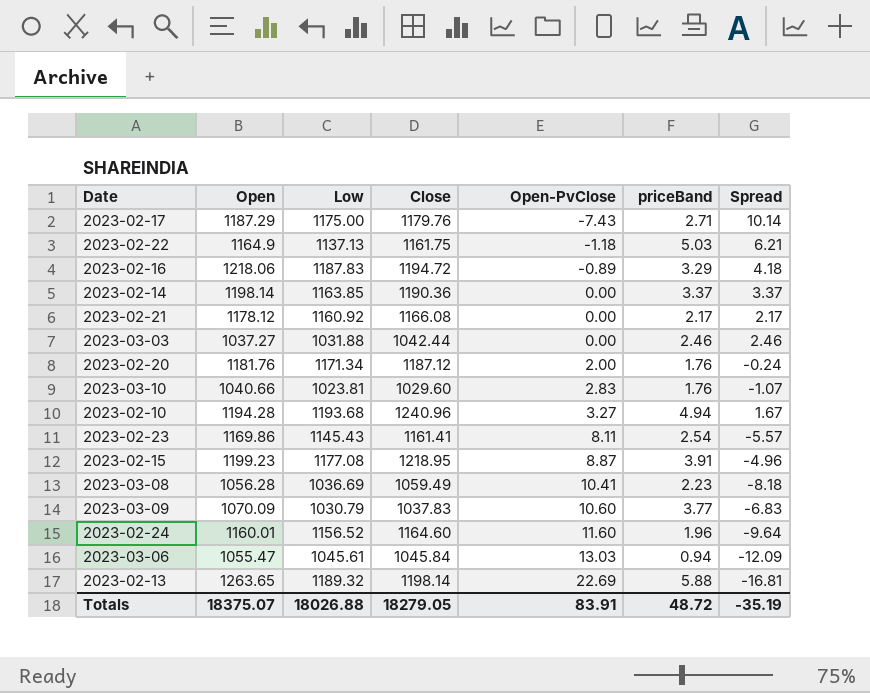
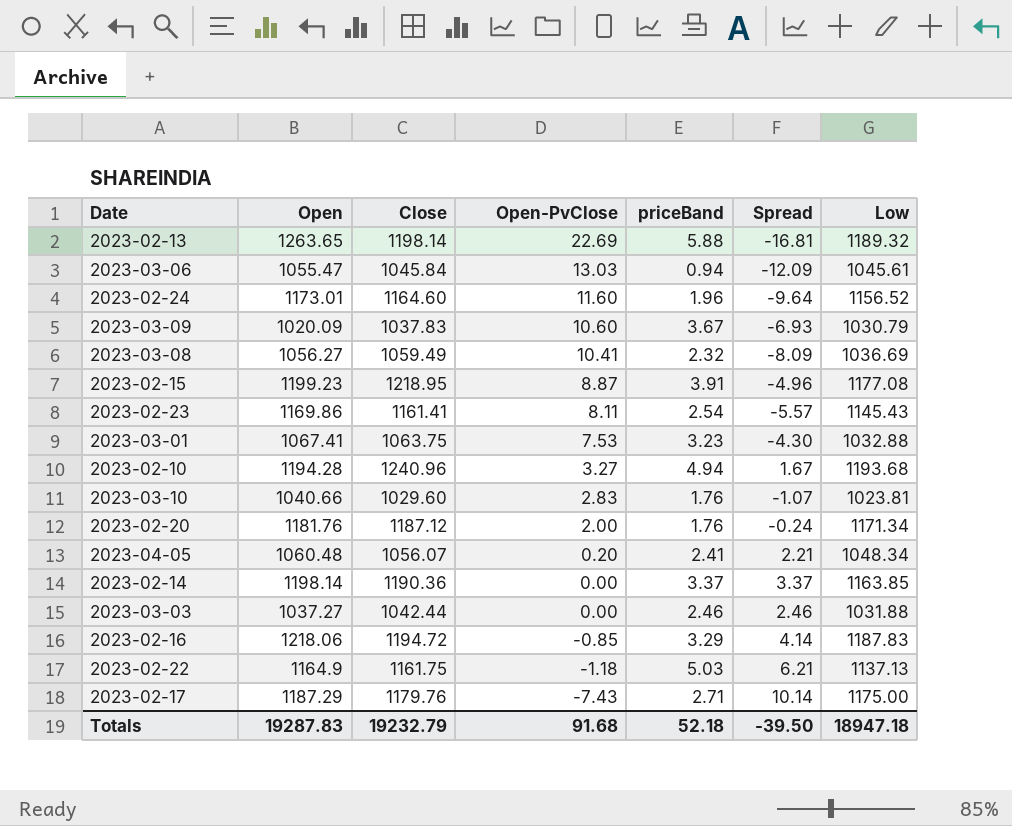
row order: Open-PvClose ascending -> Open-PvClose descending
column Low | position: 3 -> 7
row 2023-02-21: 1178.12 | 1160.92 | 1166.08 | 0.00 | 2.17 | 2.17 -> none
2023-02-24 | Open: 1160.01 -> 1173.01
2023-03-09 | Open: 1070.09 -> 1020.09
2023-03-09 | priceBand: 3.77 -> 3.67
2023-03-09 | Spread: -6.83 -> -6.93
2023-03-08 | Open: 1056.28 -> 1056.27
2023-03-08 | priceBand: 2.23 -> 2.32
2023-03-08 | Spread: -8.18 -> -8.09
row 2023-03-01: none -> 1067.41 | 1063.75 | 7.53 | 3.23 | -4.30 | 1032.88
row 2023-04-05: none -> 1060.48 | 1056.07 | 0.20 | 2.41 | 2.21 | 1048.34
2023-02-16 | Open-PvClose: -0.89 -> -0.85
2023-02-16 | Spread: 4.18 -> 4.14
Totals | Open: 18375.07 -> 19287.83
Totals | Close: 18279.05 -> 19232.79
Totals | Open-PvClose: 83.91 -> 91.68
Totals | priceBand: 48.72 -> 52.18
Totals | Spread: -35.19 -> -39.50
Totals | Low: 18026.88 -> 18947.18

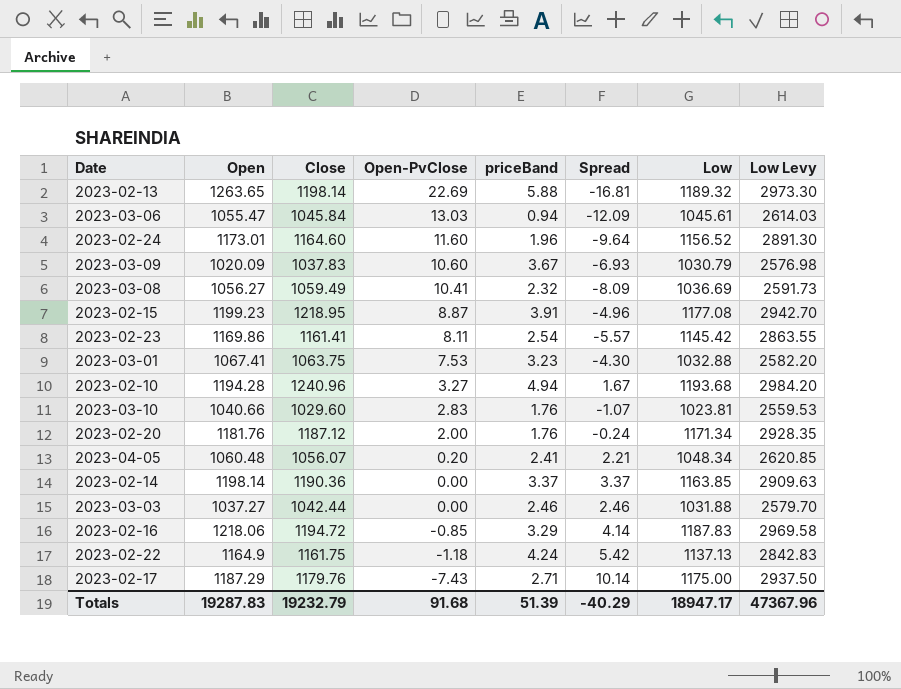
column Low Levy | formula: none -> [Low] * 2.5
2023-02-23 | Low: 1145.43 -> 1145.42
2023-02-22 | priceBand: 5.03 -> 4.24
2023-02-22 | Spread: 6.21 -> 5.42
Totals | priceBand: 52.18 -> 51.39
Totals | Spread: -39.50 -> -40.29
Totals | Low: 18947.18 -> 18947.17

